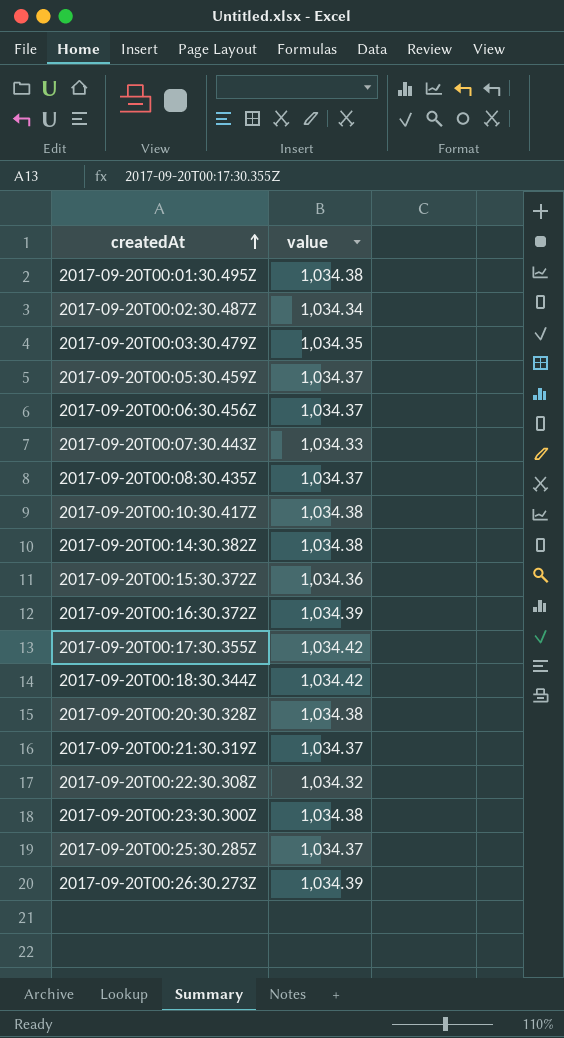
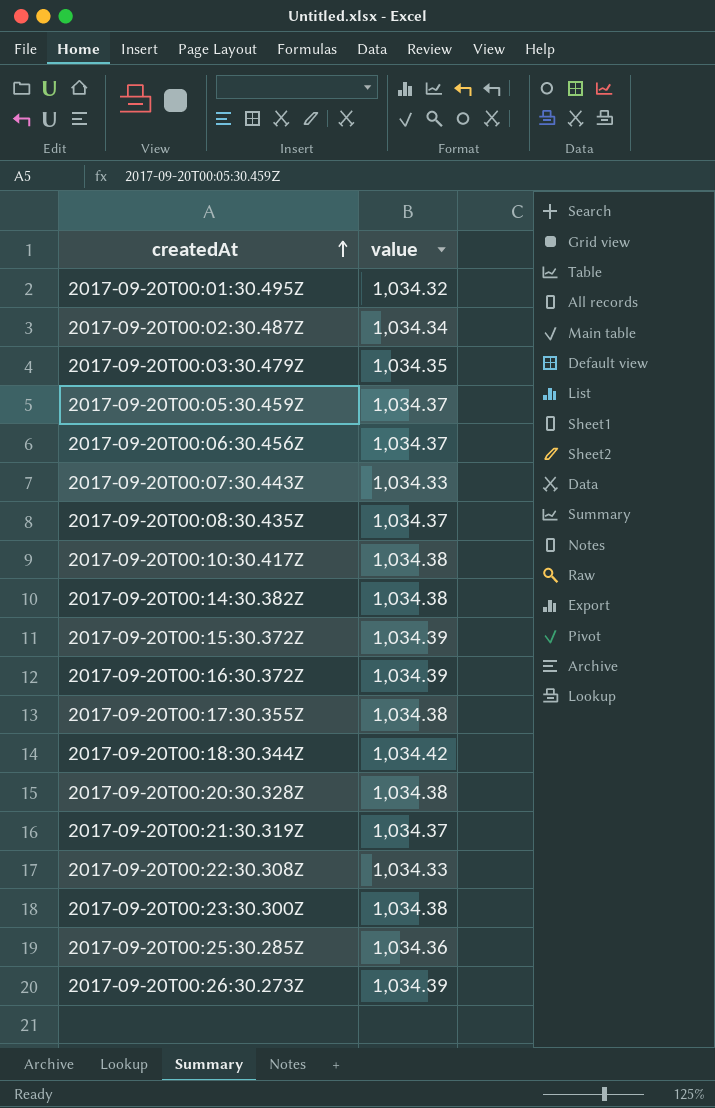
2017-09-20T00:01:30.495Z | value: 1,034.38 -> 1,034.32
2017-09-20T00:15:30.372Z | value: 1,034.36 -> 1,034.39
2017-09-20T00:17:30.355Z | value: 1,034.42 -> 1,034.38
2017-09-20T00:22:30.308Z | value: 1,034.32 -> 1,034.33
2017-09-20T00:25:30.285Z | value: 1,034.37 -> 1,034.36

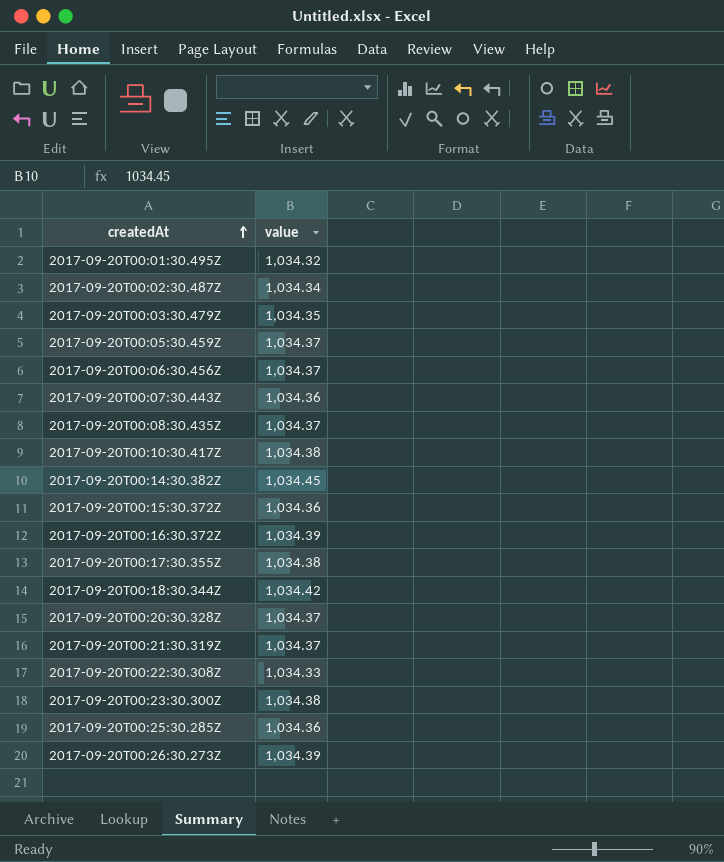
2017-09-20T00:07:30.443Z | value: 1,034.33 -> 1,034.36
2017-09-20T00:14:30.382Z | value: 1,034.38 -> 1,034.45
2017-09-20T00:15:30.372Z | value: 1,034.39 -> 1,034.36
2017-09-20T00:20:30.328Z | value: 1,034.38 -> 1,034.37

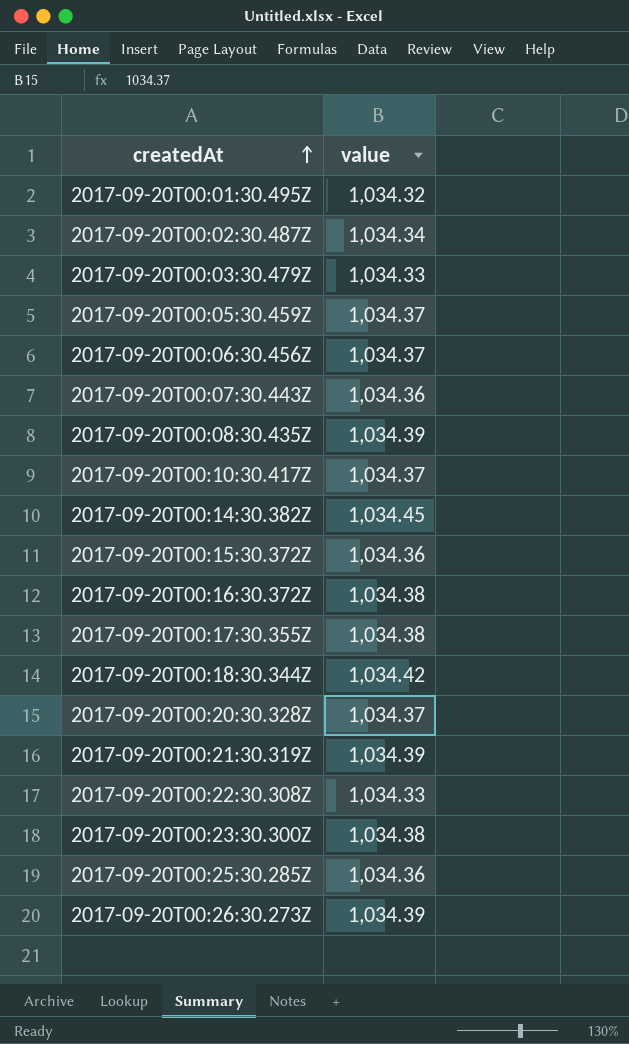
2017-09-20T00:03:30.479Z | value: 1,034.35 -> 1,034.33
2017-09-20T00:08:30.435Z | value: 1,034.37 -> 1,034.39
2017-09-20T00:10:30.417Z | value: 1,034.38 -> 1,034.37
2017-09-20T00:16:30.372Z | value: 1,034.39 -> 1,034.38
2017-09-20T00:21:30.319Z | value: 1,034.37 -> 1,034.39

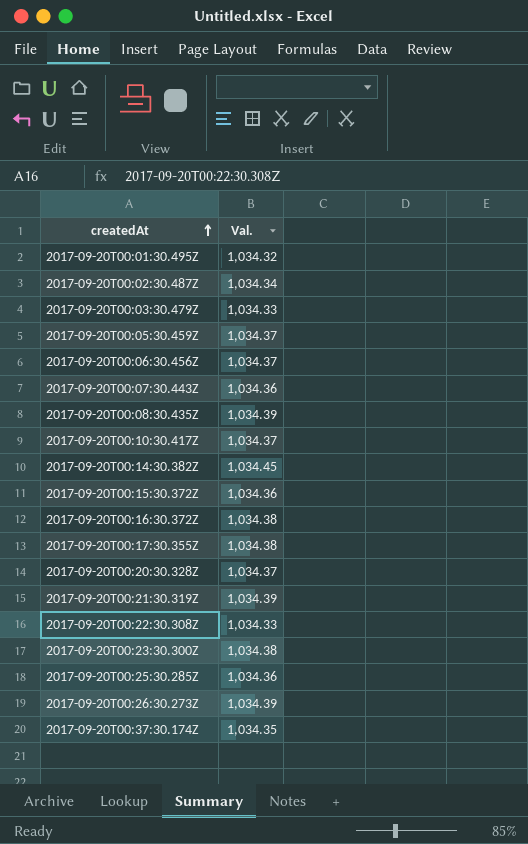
column name: value -> Val.
row 2017-09-20T00:18:30.344Z: 1,034.42 -> none
row 2017-09-20T00:37:30.174Z: none -> 1,034.35

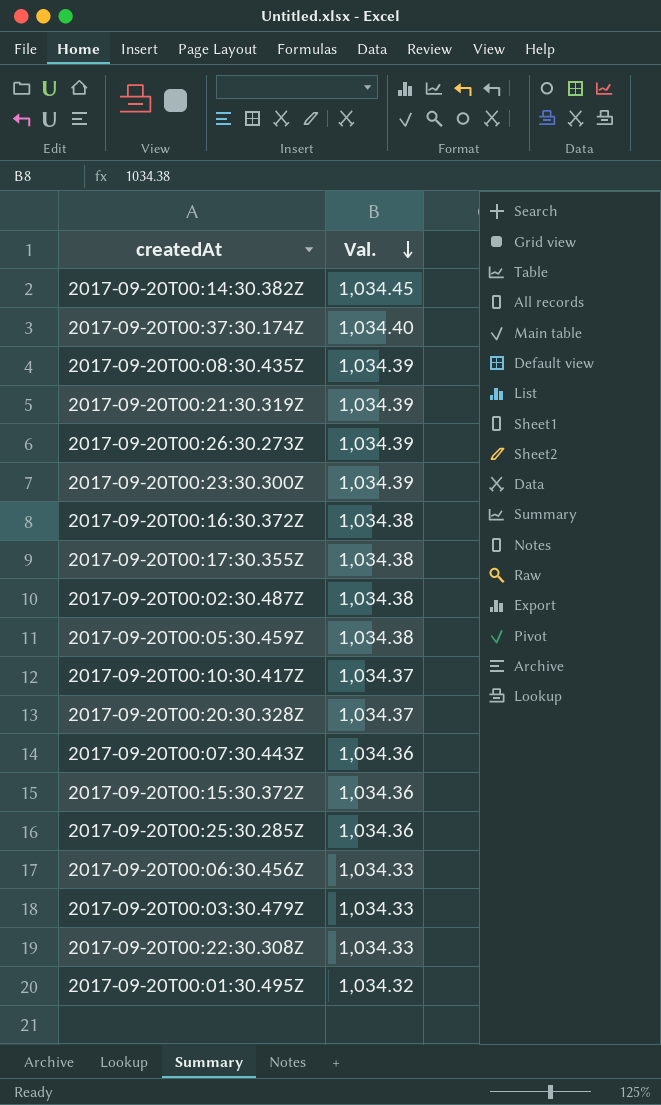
row order: createdAt ascending -> Val. descending
2017-09-20T00:37:30.174Z | Val.: 1,034.35 -> 1,034.40
2017-09-20T00:23:30.300Z | Val.: 1,034.38 -> 1,034.39
2017-09-20T00:02:30.487Z | Val.: 1,034.34 -> 1,034.38
2017-09-20T00:05:30.459Z | Val.: 1,034.37 -> 1,034.38
2017-09-20T00:06:30.456Z | Val.: 1,034.37 -> 1,034.33

